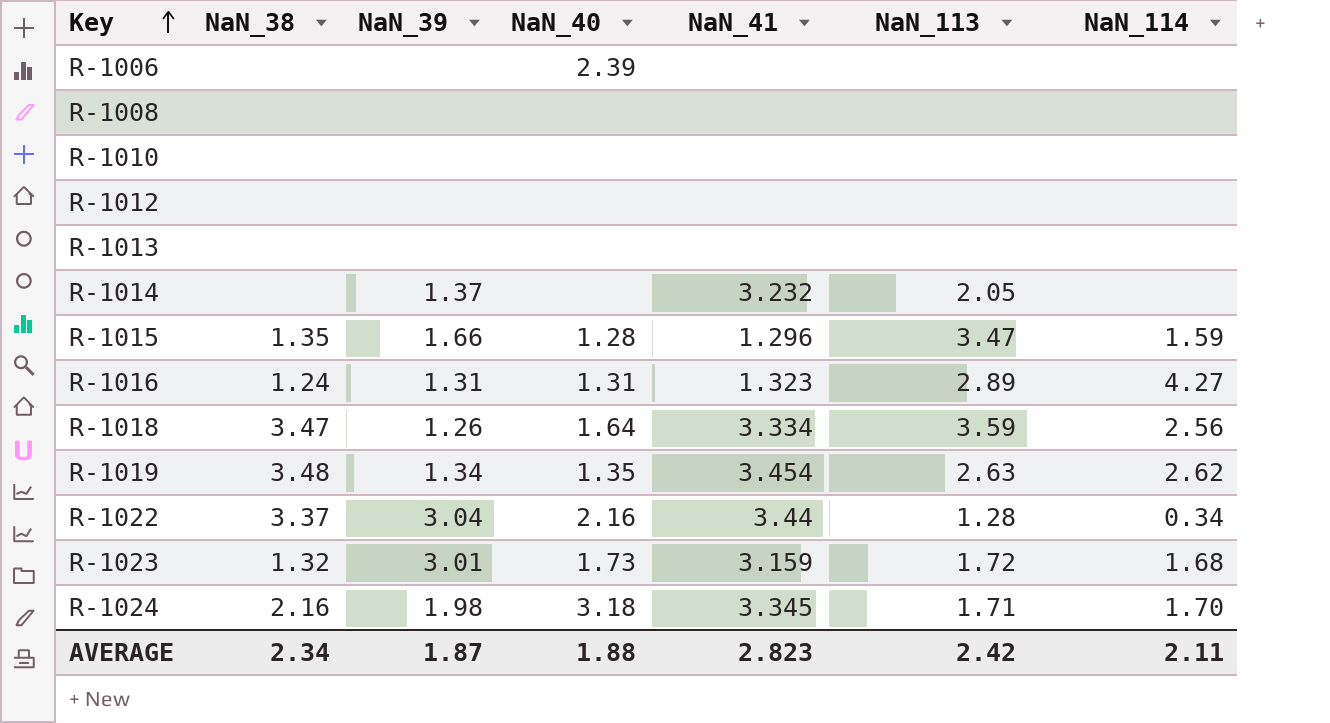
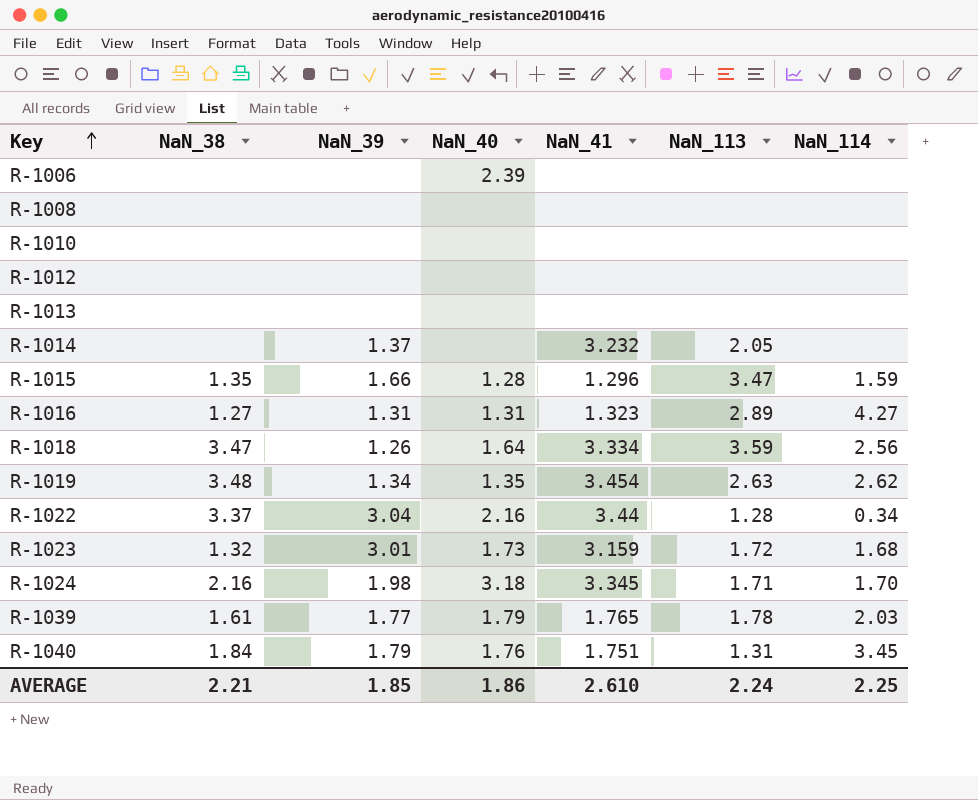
R-1016 | NaN_38: 1.24 -> 1.27
row R-1039: none -> 1.61 | 1.77 | 1.79 | 1.765 | 1.78 | 2.03
row R-1040: none -> 1.84 | 1.79 | 1.76 | 1.751 | 1.31 | 3.45
AVERAGE | NaN_38: 2.34 -> 2.21
AVERAGE | NaN_39: 1.87 -> 1.85
AVERAGE | NaN_40: 1.88 -> 1.86
AVERAGE | NaN_41: 2.823 -> 2.610
AVERAGE | NaN_113: 2.42 -> 2.24
AVERAGE | NaN_114: 2.11 -> 2.25

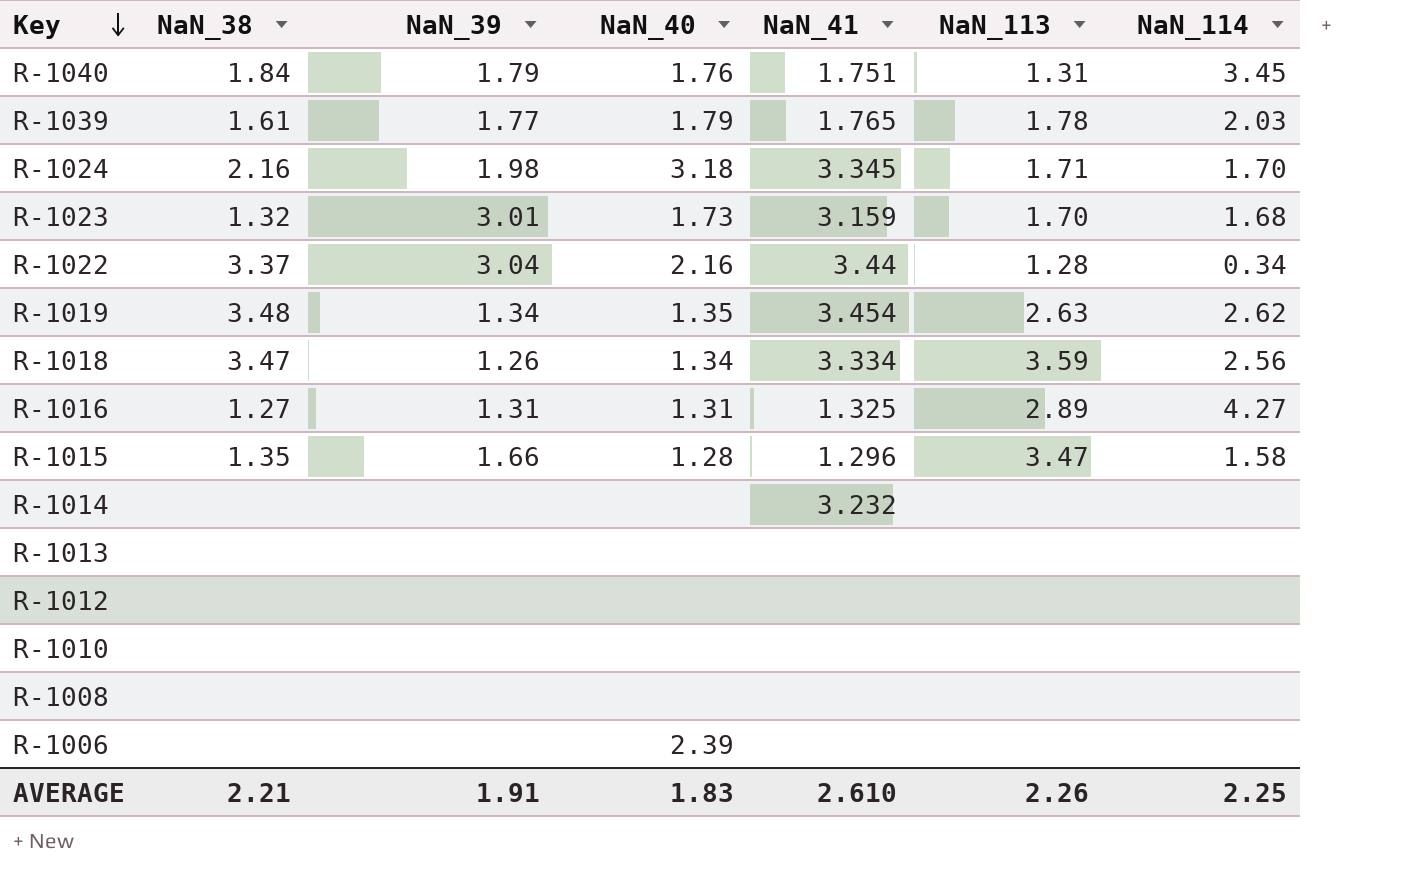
row order: Key ascending -> Key descending
R-1023 | NaN_113: 1.72 -> 1.70
R-1018 | NaN_40: 1.64 -> 1.34
R-1016 | NaN_41: 1.323 -> 1.325
R-1015 | NaN_114: 1.59 -> 1.58
R-1014 | NaN_39: 1.37 -> none
R-1014 | NaN_113: 2.05 -> none
AVERAGE | NaN_39: 1.85 -> 1.91
AVERAGE | NaN_40: 1.86 -> 1.83
AVERAGE | NaN_113: 2.24 -> 2.26

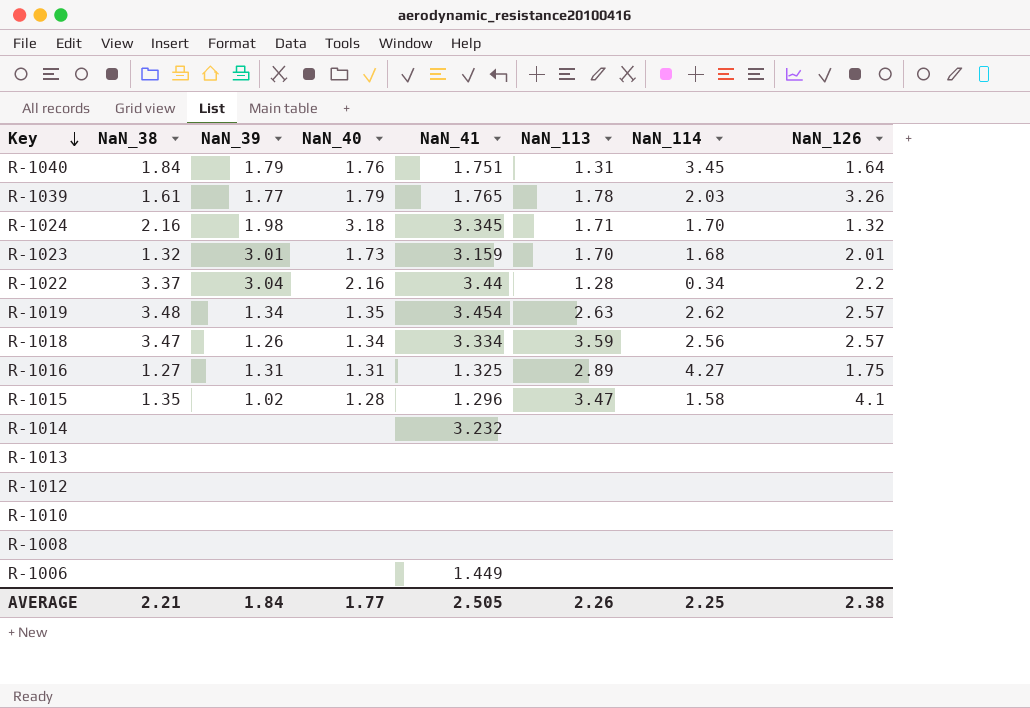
column NaN_126 | position: none -> 8
R-1015 | NaN_39: 1.66 -> 1.02
R-1006 | NaN_40: 2.39 -> none
R-1006 | NaN_41: none -> 1.449
AVERAGE | NaN_39: 1.91 -> 1.84
AVERAGE | NaN_40: 1.83 -> 1.77
AVERAGE | NaN_41: 2.610 -> 2.505

